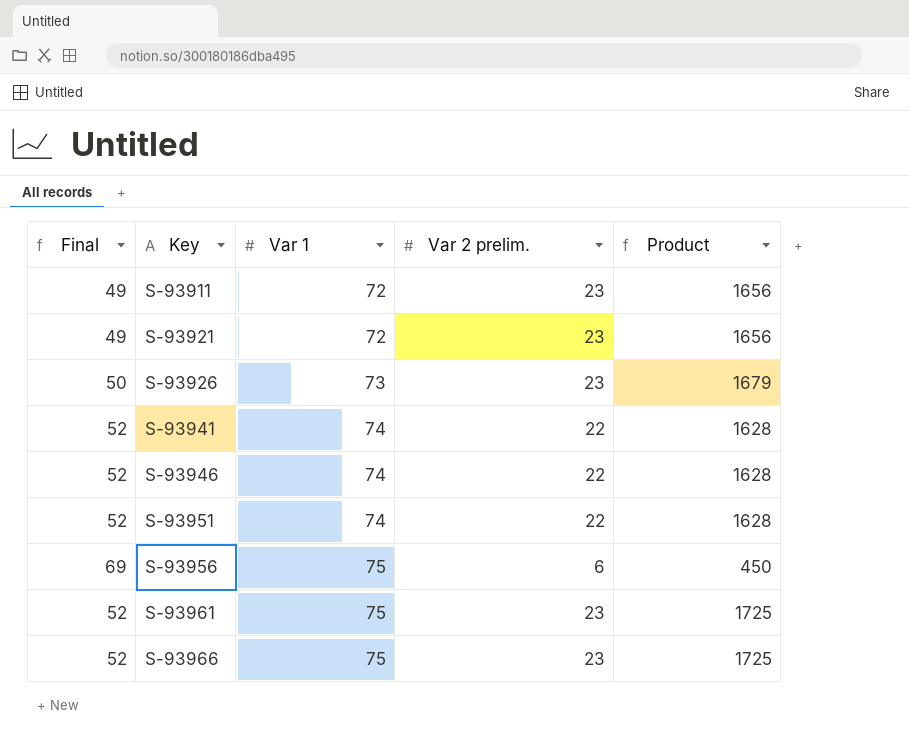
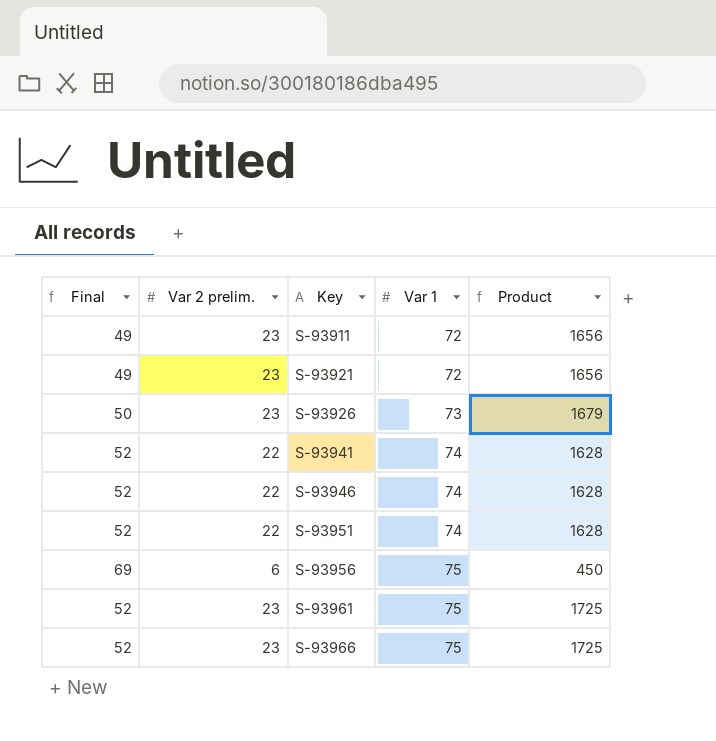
column Var 2 prelim. | position: 4 -> 2

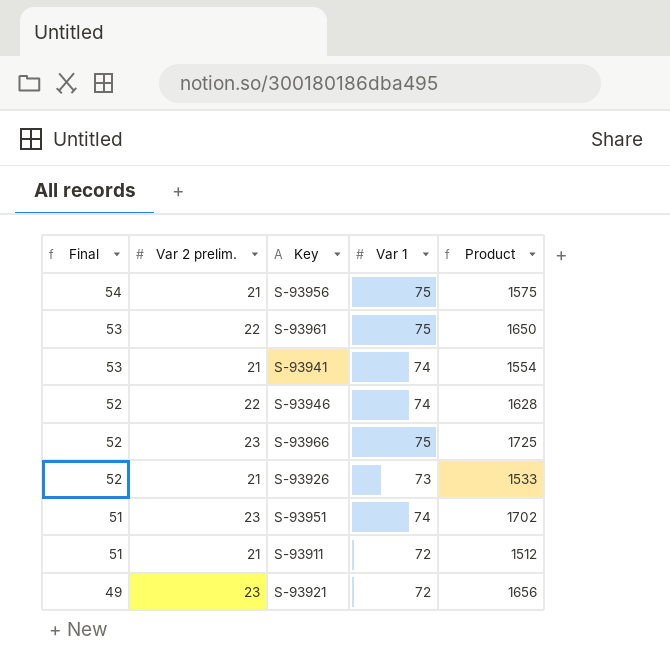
row order: Key ascending -> Final descending
S-93956 | Final: 69 -> 54
S-93956 | Var 2 prelim.: 6 -> 21
S-93956 | Product: 450 -> 1575
S-93961 | Final: 52 -> 53
S-93961 | Var 2 prelim.: 23 -> 22
S-93961 | Product: 1725 -> 1650
S-93941 | Final: 52 -> 53
S-93941 | Var 2 prelim.: 22 -> 21
S-93941 | Product: 1628 -> 1554
S-93926 | Final: 50 -> 52
S-93926 | Var 2 prelim.: 23 -> 21
S-93926 | Product: 1679 -> 1533
S-93951 | Final: 52 -> 51
S-93951 | Var 2 prelim.: 22 -> 23
S-93951 | Product: 1628 -> 1702
S-93911 | Final: 49 -> 51
S-93911 | Var 2 prelim.: 23 -> 21
S-93911 | Product: 1656 -> 1512

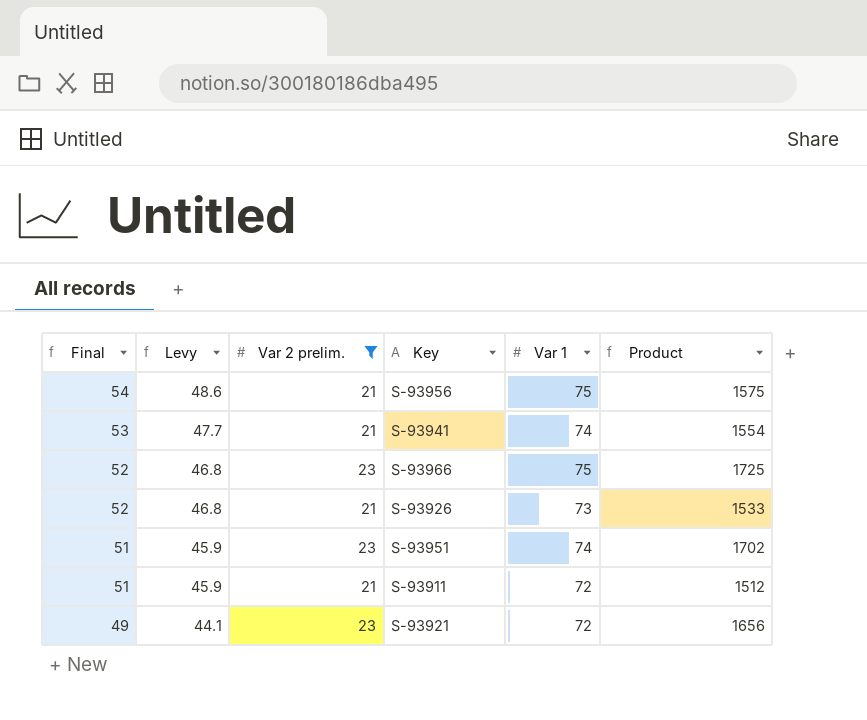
filter: none -> Var 2 prelim. != 22
column Levy | formula: none -> [Final] * 0.9

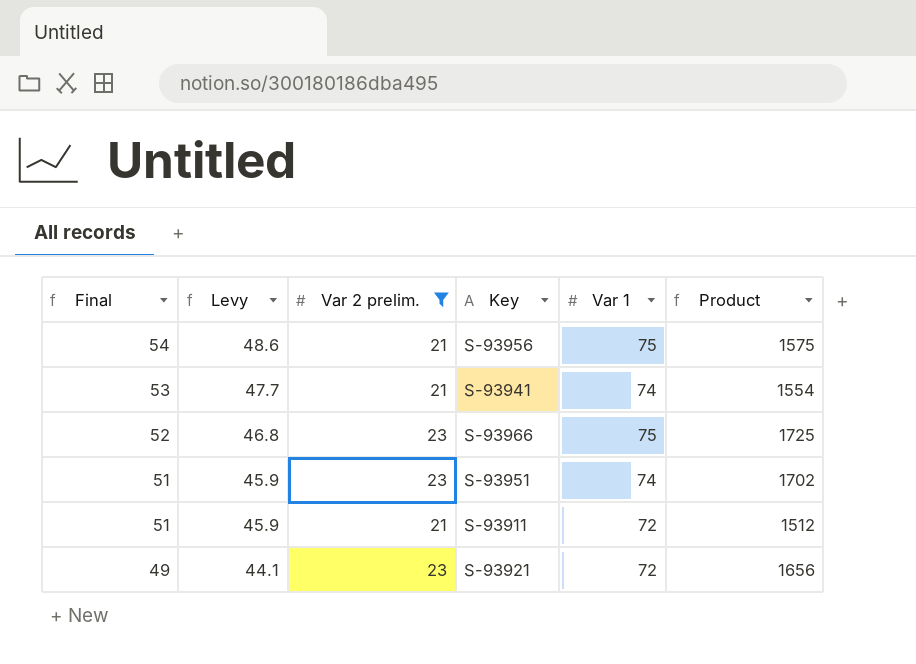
row S-93926: 52 | 46.8 | 21 | 73 | 1533 -> none

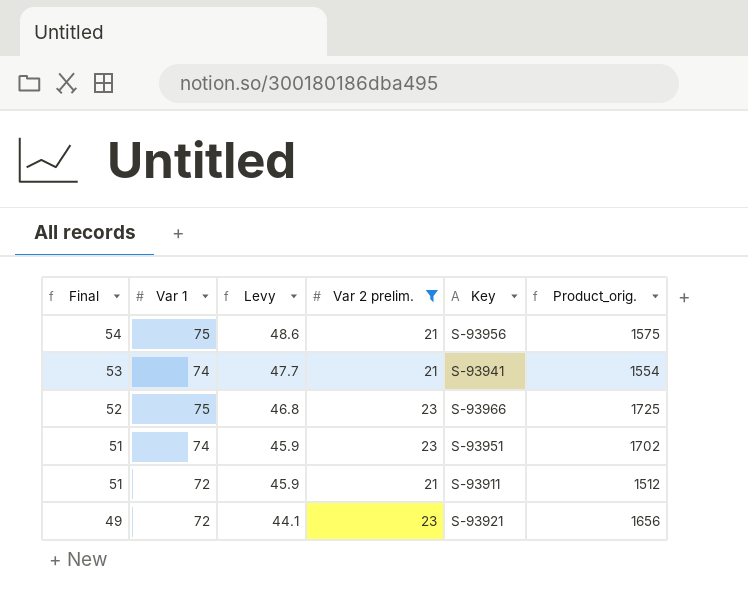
column Var 1 | position: 5 -> 2
column name: Product -> Product_orig.

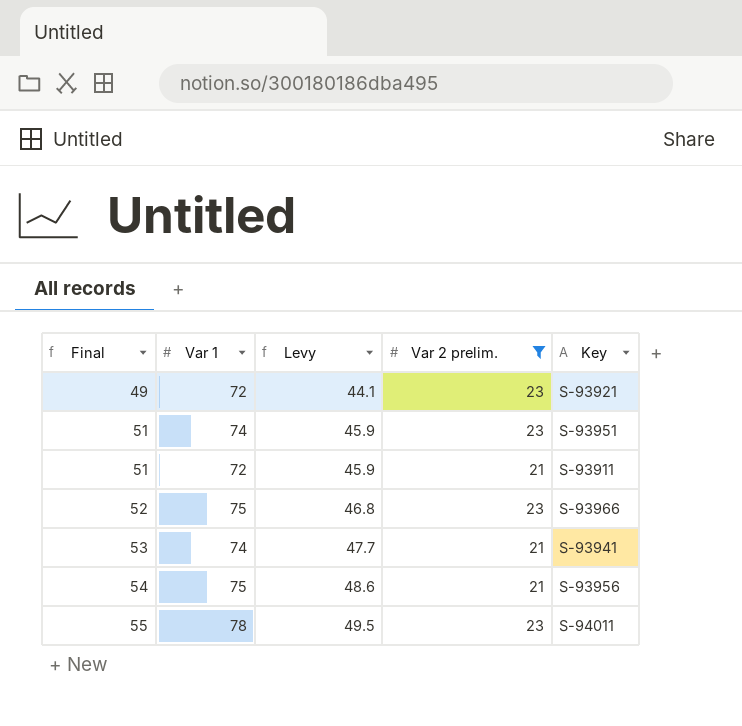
row order: Final descending -> Final ascending
column Product_orig. | formula: [Var 1] * [Var 2 prelim.] -> none
row S-94011: none -> 55 | 78 | 49.5 | 23

